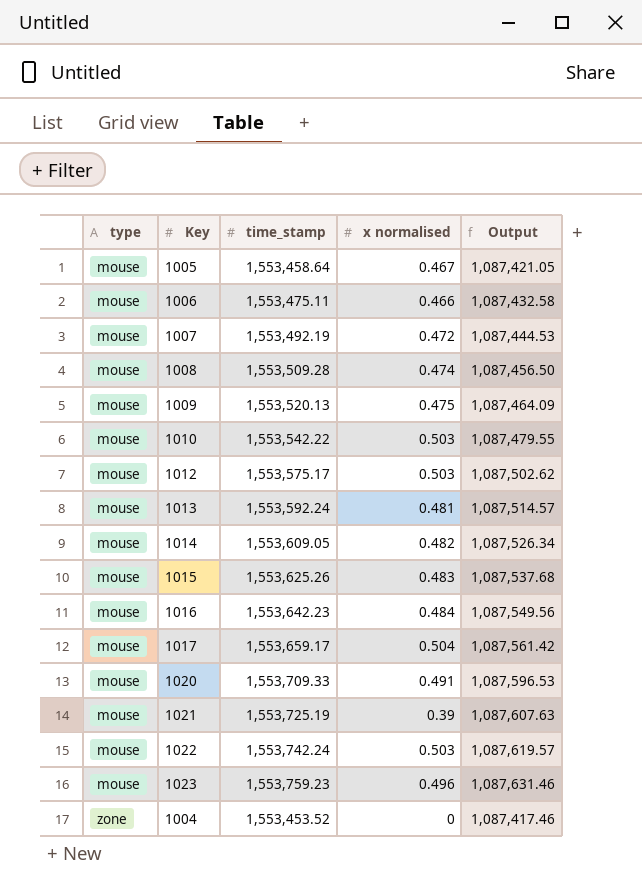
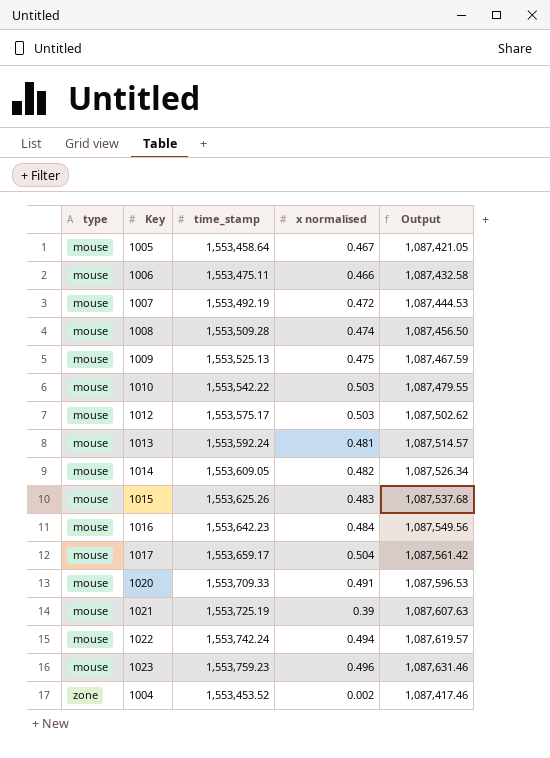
1009 | time_stamp: 1,553,520.13 -> 1,553,525.13
1009 | Output: 1,087,464.09 -> 1,087,467.59
1022 | x normalised: 0.503 -> 0.494
1004 | x normalised: 0 -> 0.002

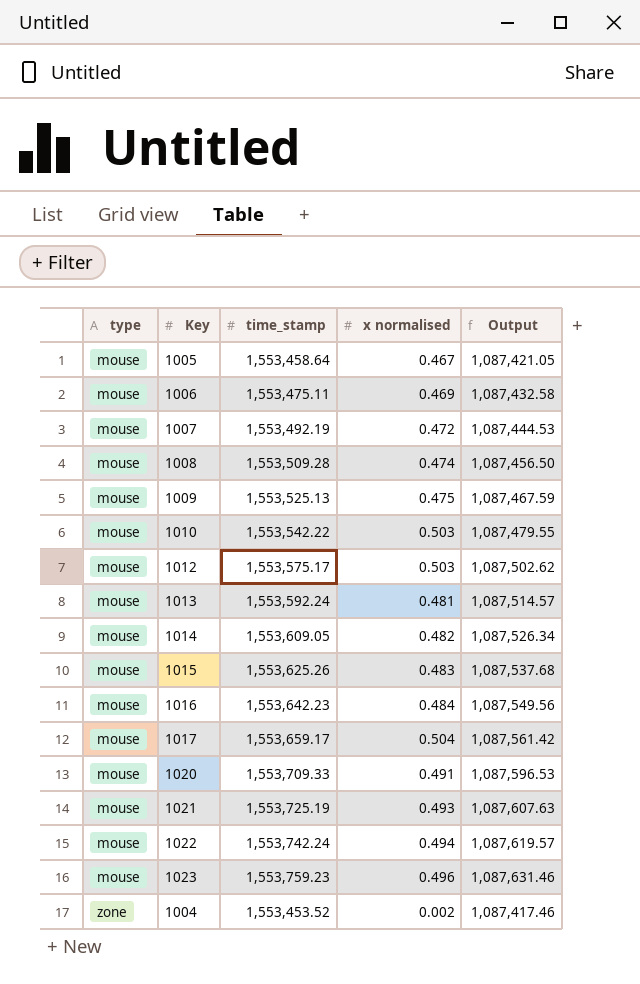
1006 | x normalised: 0.466 -> 0.469
1021 | x normalised: 0.39 -> 0.493

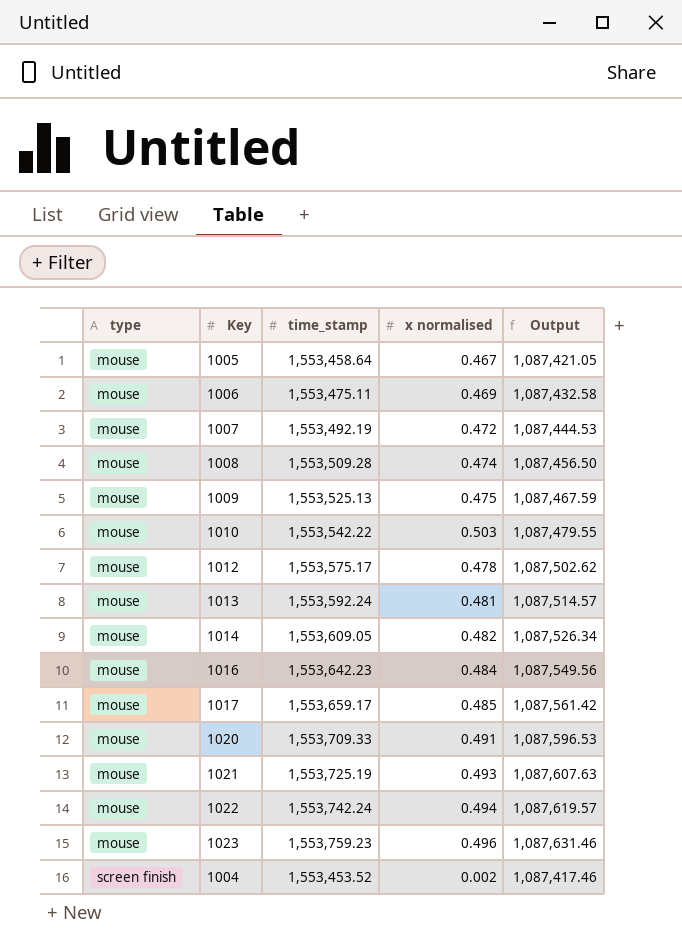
row 1015: mouse | 1,553,625.26 | 0.483 | 1,087,537.68 -> none
1012 | x normalised: 0.503 -> 0.478
1017 | x normalised: 0.504 -> 0.485
1004 | type: zone -> screen finish

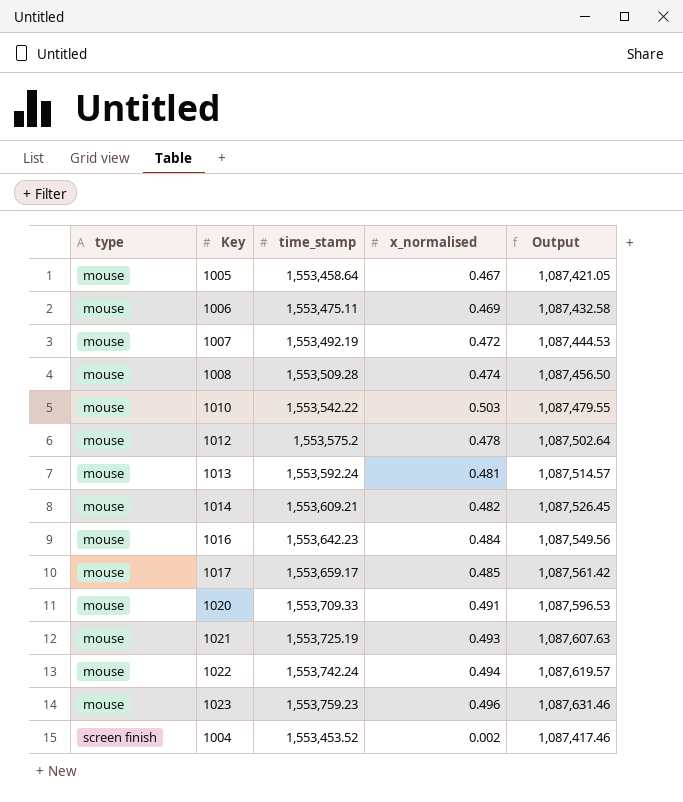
column name: x normalised -> x_normalised
row 1009: mouse | 1,553,525.13 | 0.475 | 1,087,467.59 -> none
1012 | time_stamp: 1,553,575.17 -> 1,553,575.2
1012 | Output: 1,087,502.62 -> 1,087,502.64
1014 | time_stamp: 1,553,609.05 -> 1,553,609.21
1014 | Output: 1,087,526.34 -> 1,087,526.45

